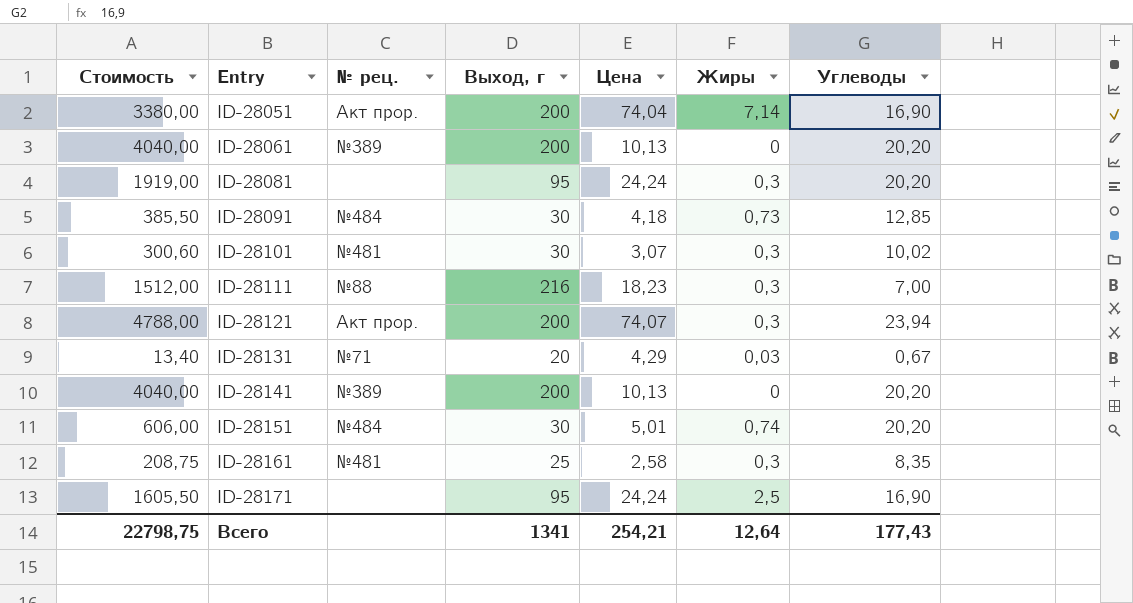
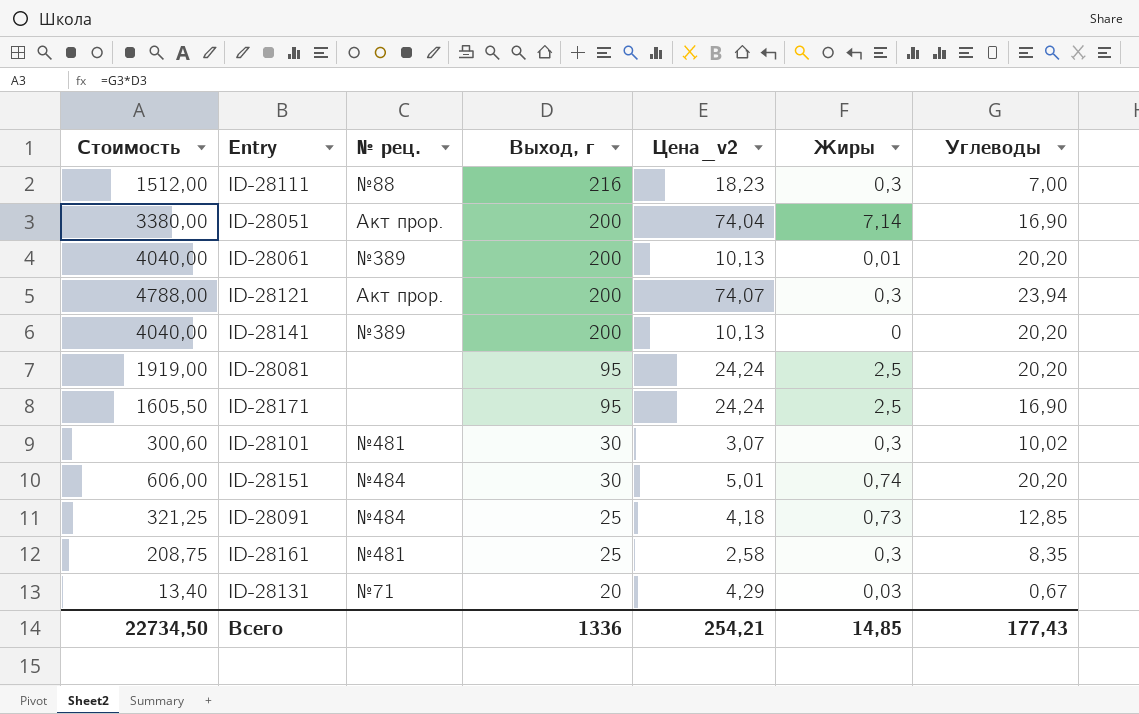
row order: Entry ascending -> Выход, г descending
column name: Цена -> Цена_v2
ID-28061 | Жиры: 0 -> 0,01
ID-28081 | Жиры: 0,3 -> 2,5
ID-28091 | Стоимость: 385,50 -> 321,25
ID-28091 | Выход, г: 30 -> 25
Всего | Стоимость: 22798,75 -> 22734,50
Всего | Выход, г: 1341 -> 1336
Всего | Жиры: 12,64 -> 14,85

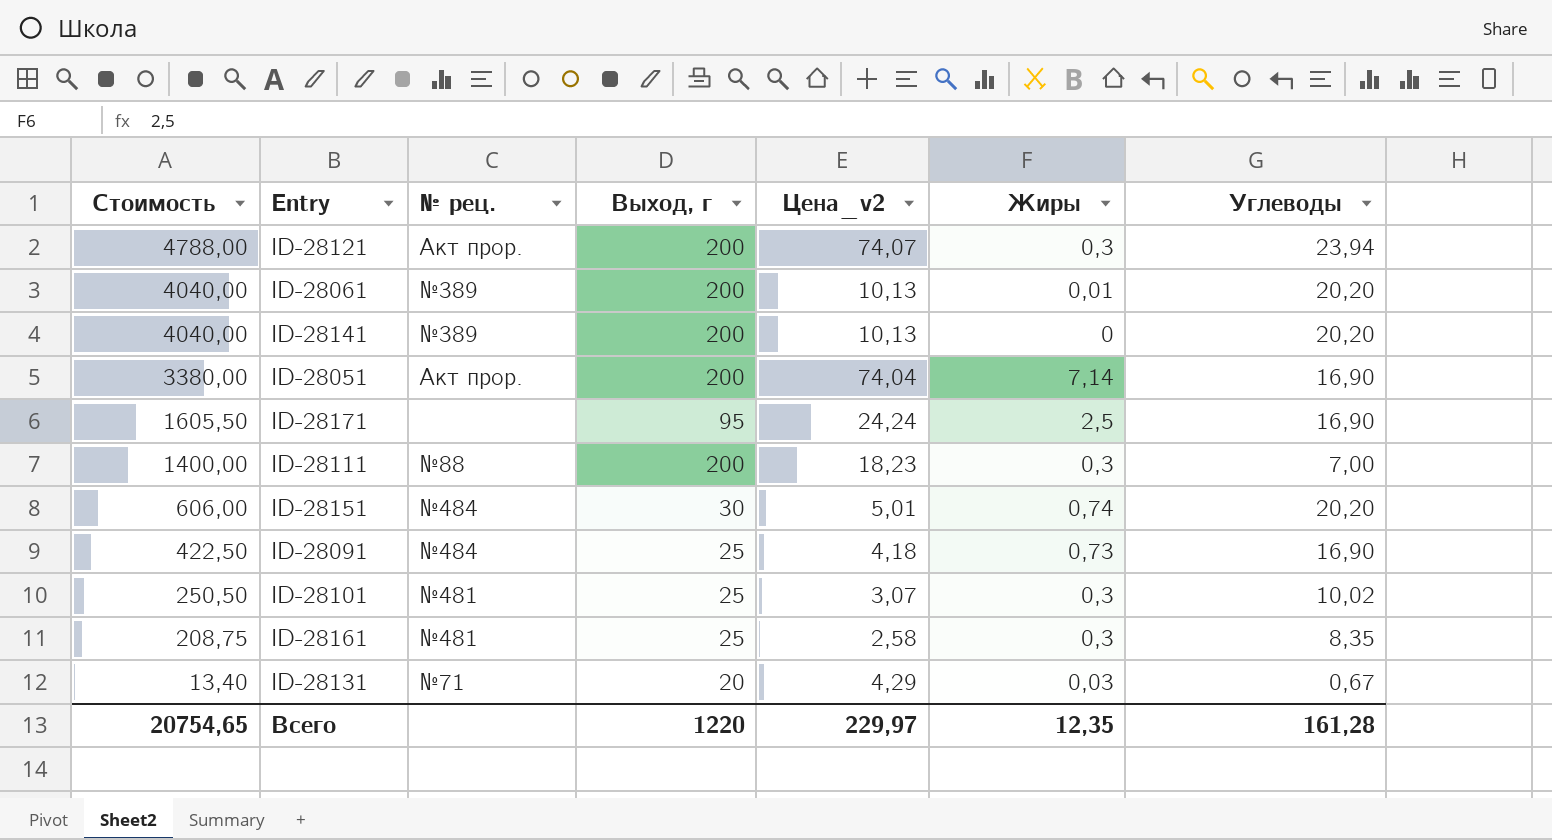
row order: Выход, г descending -> Стоимость descending
row ID-28081: 1919,00 | none | 95 | 24,24 | 2,5 | 20,20 -> none
ID-28111 | Стоимость: 1512,00 -> 1400,00
ID-28111 | Выход, г: 216 -> 200
ID-28091 | Стоимость: 321,25 -> 422,50
ID-28091 | Углеводы: 12,85 -> 16,90
ID-28101 | Стоимость: 300,60 -> 250,50
ID-28101 | Выход, г: 30 -> 25
Всего | Стоимость: 22734,50 -> 20754,65
Всего | Выход, г: 1336 -> 1220
Всего | Цена_v2: 254,21 -> 229,97
Всего | Жиры: 14,85 -> 12,35
Всего | Углеводы: 177,43 -> 161,28

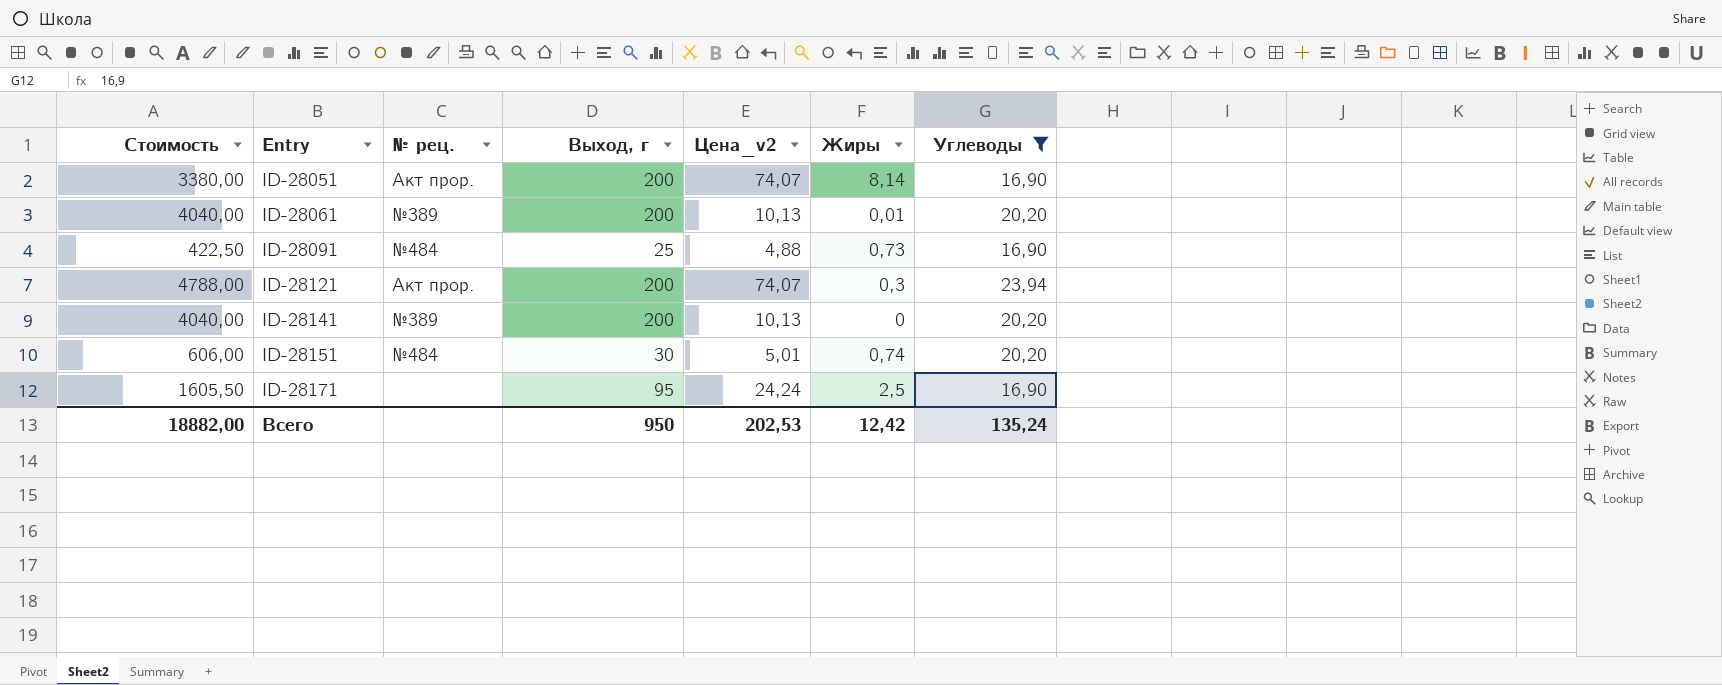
filter: none -> Углеводы >= 16,90
row order: Стоимость descending -> Entry ascending
ID-28051 | Цена_v2: 74,04 -> 74,07
ID-28051 | Жиры: 7,14 -> 8,14
ID-28091 | Цена_v2: 4,18 -> 4,88
Всего | Стоимость: 20754,65 -> 18882,00
Всего | Выход, г: 1220 -> 950
Всего | Цена_v2: 229,97 -> 202,53
Всего | Жиры: 12,35 -> 12,42
Всего | Углеводы: 161,28 -> 135,24

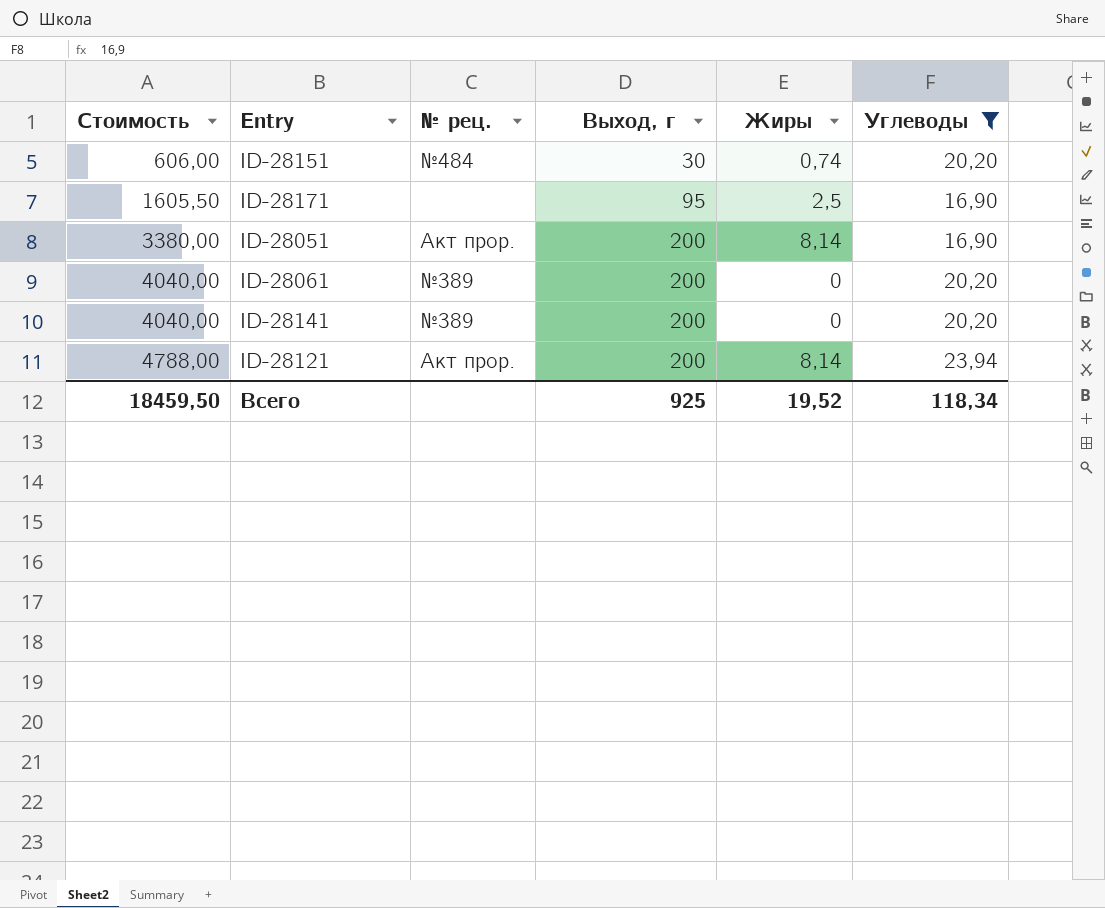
row order: Entry ascending -> Стоимость ascending
column Цена_v2 | position: 5 -> none
row ID-28091: 422,50 | №484 | 25 | 4,88 | 0,73 | 16,90 -> none
ID-28061 | Жиры: 0,01 -> 0
ID-28121 | Жиры: 0,3 -> 8,14
Всего | Стоимость: 18882,00 -> 18459,50
Всего | Выход, г: 950 -> 925
Всего | Жиры: 12,42 -> 19,52
Всего | Углеводы: 135,24 -> 118,34

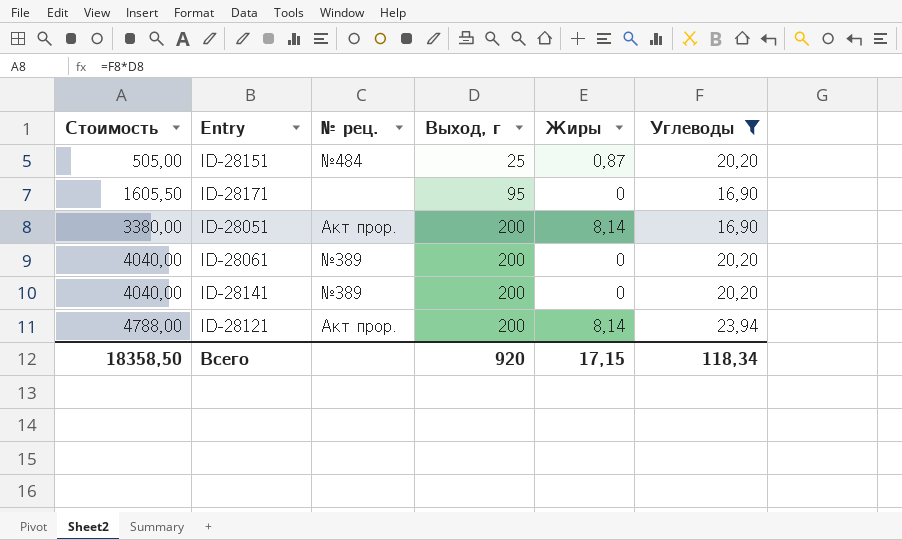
ID-28151 | Стоимость: 606,00 -> 505,00
ID-28151 | Выход, г: 30 -> 25
ID-28151 | Жиры: 0,74 -> 0,87
ID-28171 | Жиры: 2,5 -> 0
Всего | Стоимость: 18459,50 -> 18358,50
Всего | Выход, г: 925 -> 920
Всего | Жиры: 19,52 -> 17,15

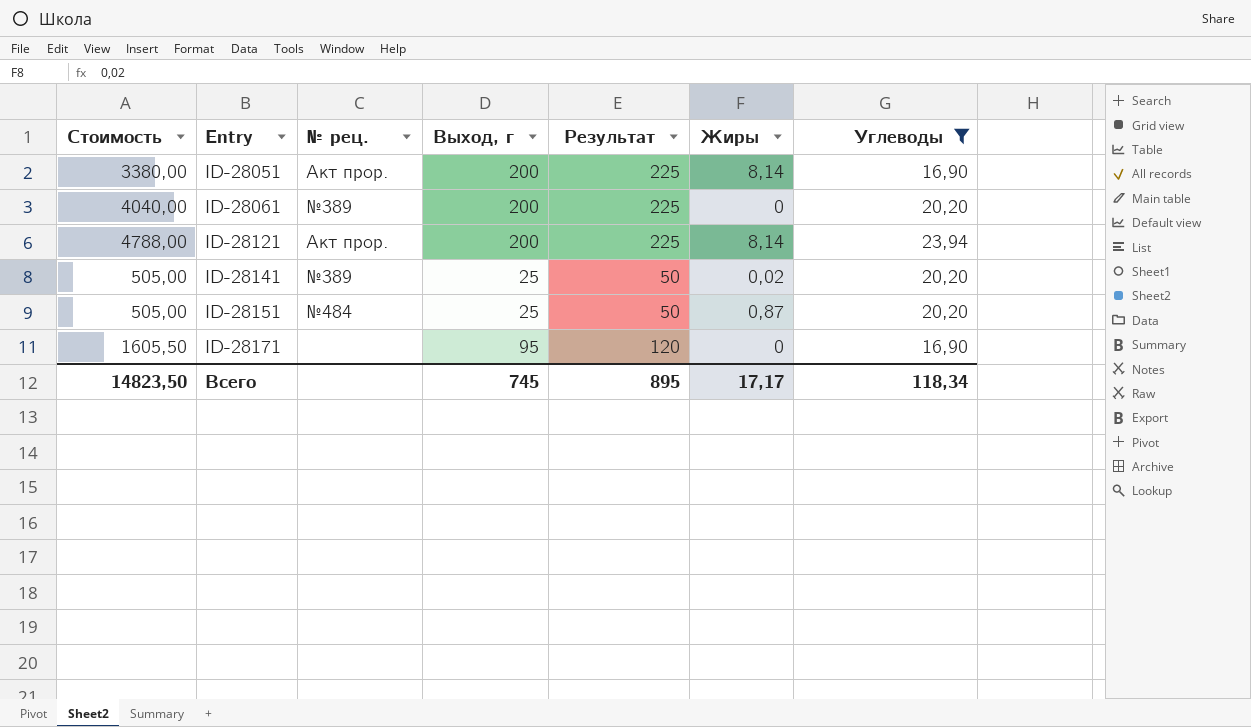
row order: Стоимость ascending -> Entry ascending
column Результат | formula: none -> [Выход, г] + 25
ID-28141 | Стоимость: 4040,00 -> 505,00
ID-28141 | Выход, г: 200 -> 25
ID-28141 | Жиры: 0 -> 0,02
Всего | Стоимость: 18358,50 -> 14823,50
Всего | Выход, г: 920 -> 745
Всего | Жиры: 17,15 -> 17,17

